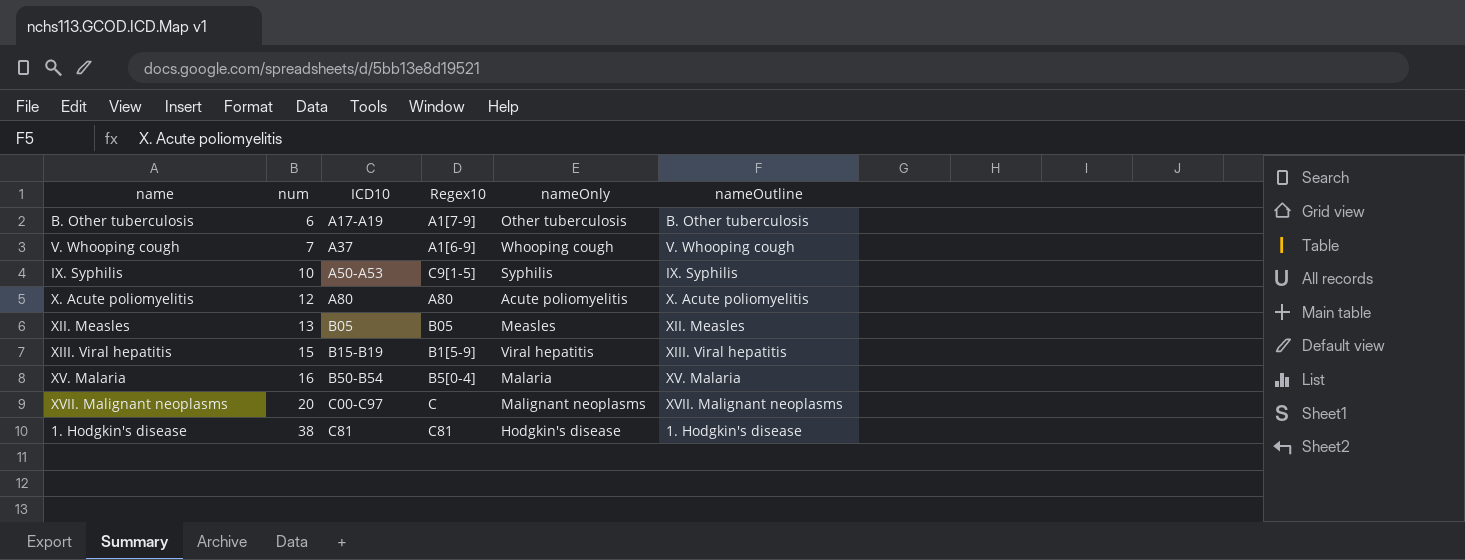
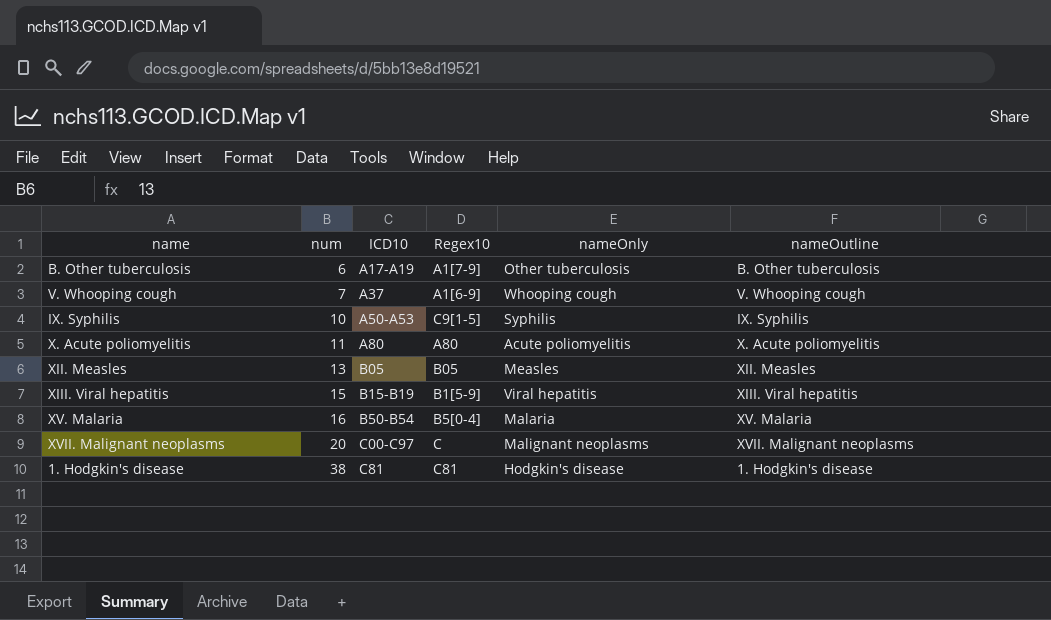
X. Acute poliomyelitis | num: 12 -> 11

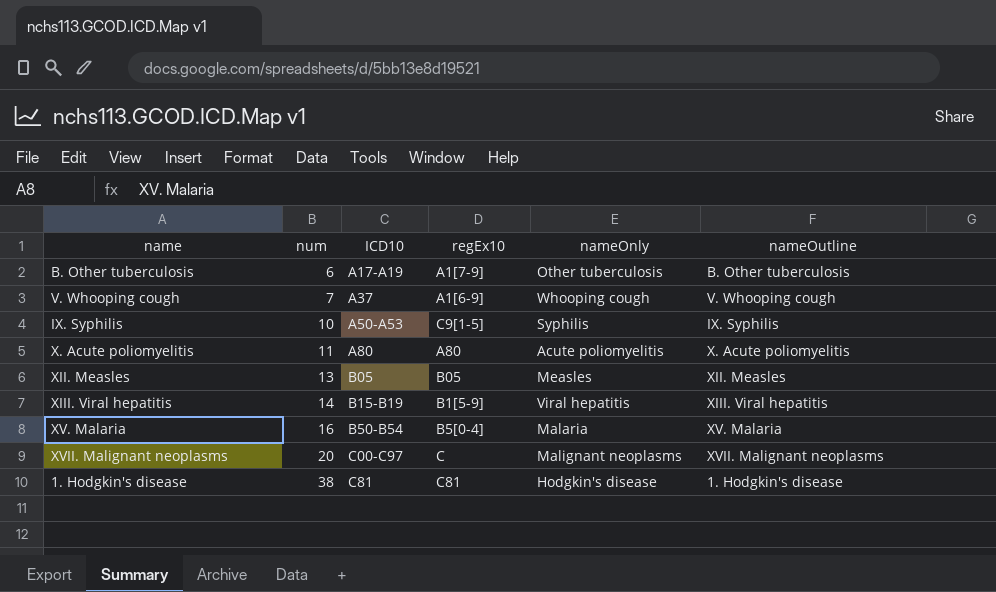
column name: Regex10 -> regEx10
XIII. Viral hepatitis | num: 15 -> 14

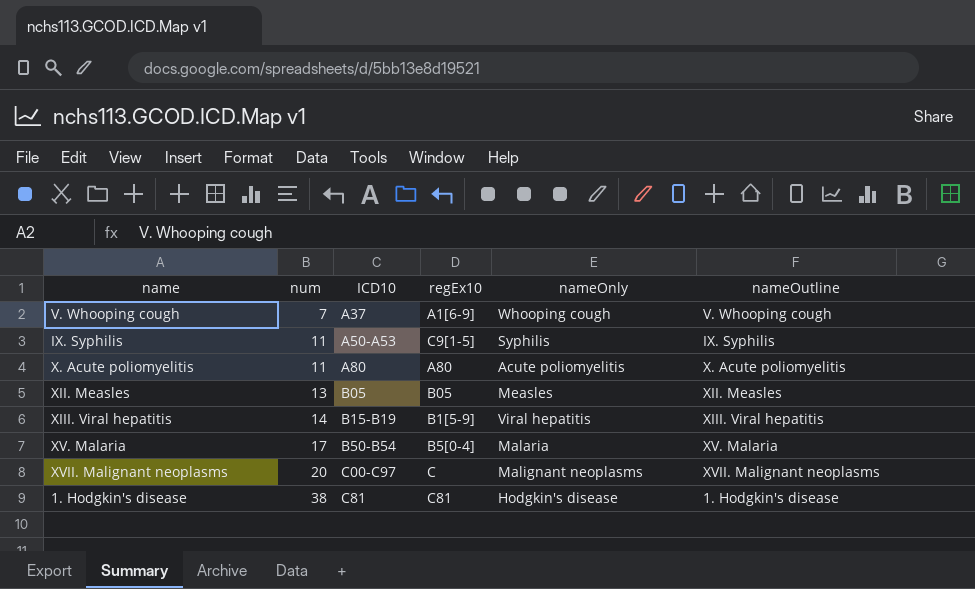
row B. Other tuberculosis: 6 | A17-A19 | A1[7-9] | Other tuberculosis | B. Other tuberculosis -> none
IX. Syphilis | num: 10 -> 11
XV. Malaria | num: 16 -> 17

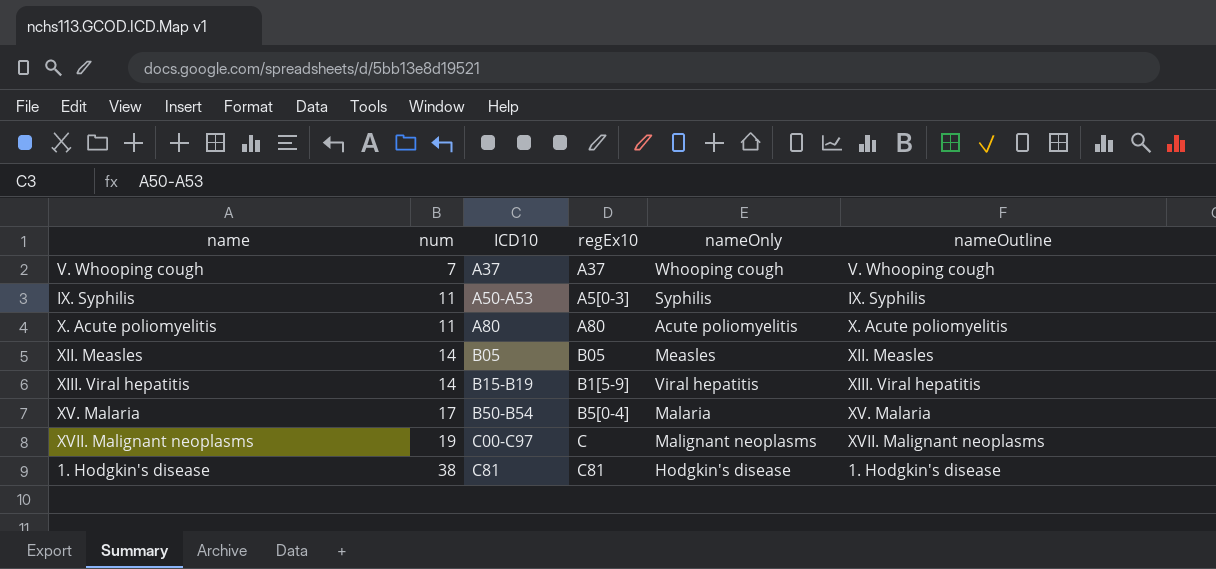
V. Whooping cough | regEx10: A1[6-9] -> A37
IX. Syphilis | regEx10: C9[1-5] -> A5[0-3]
XII. Measles | num: 13 -> 14
XVII. Malignant neoplasms | num: 20 -> 19

